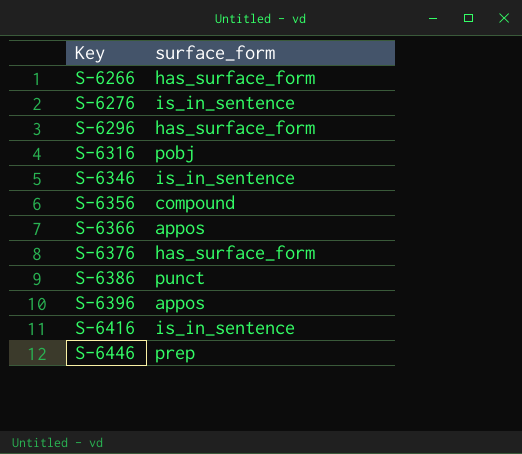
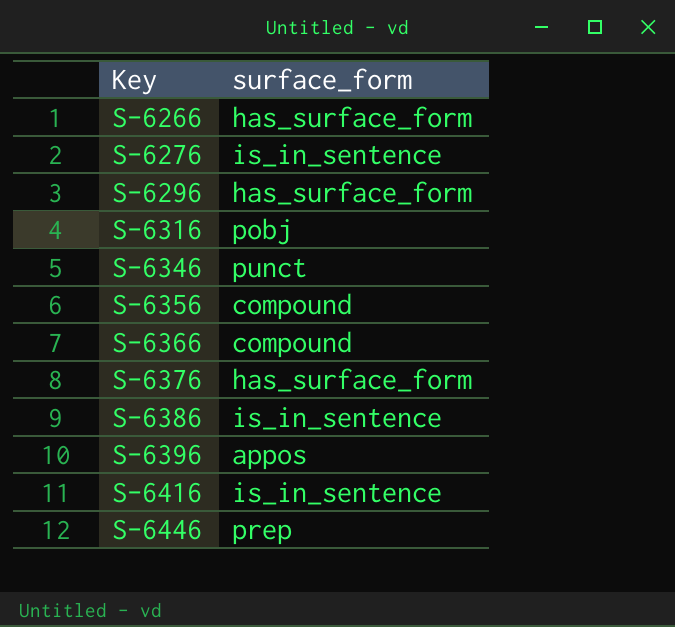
S-6346 | surface_form: is_in_sentence -> punct
S-6366 | surface_form: appos -> compound
S-6386 | surface_form: punct -> is_in_sentence

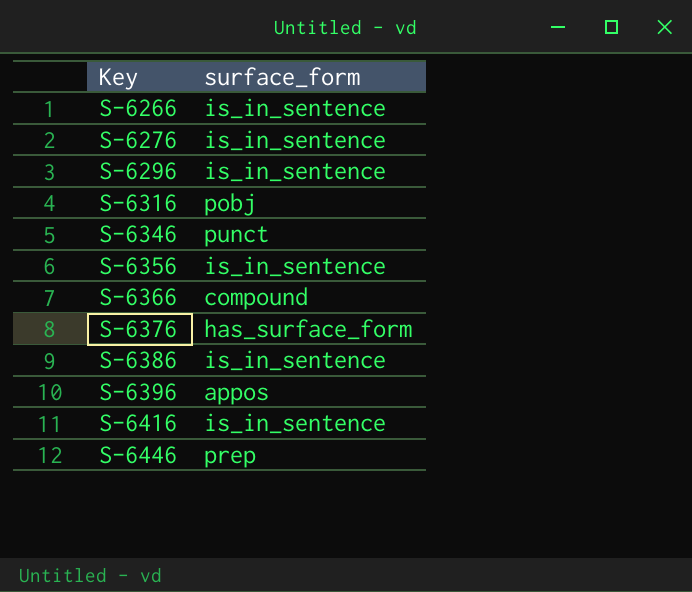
S-6266 | surface_form: has_surface_form -> is_in_sentence
S-6296 | surface_form: has_surface_form -> is_in_sentence
S-6356 | surface_form: compound -> is_in_sentence

